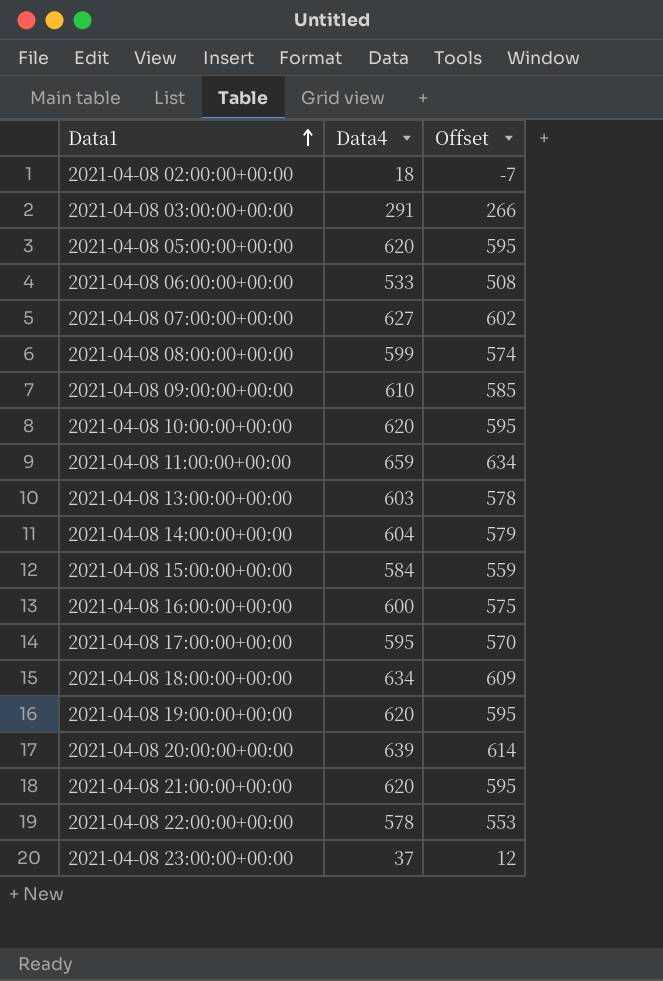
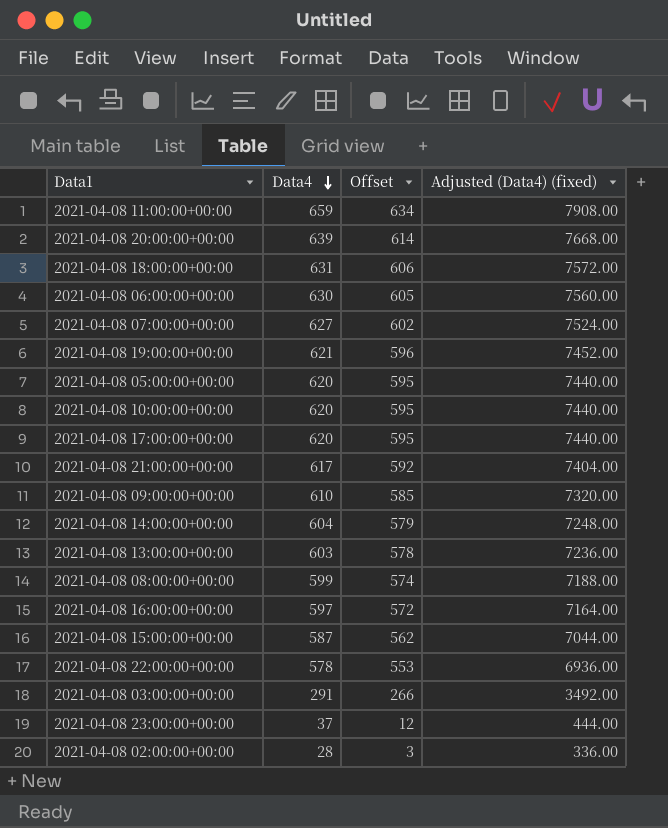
row order: Data1 ascending -> Data4 descending
column Adjusted (Data4) (fixed) | formula: none -> [Data4] * 12
2021-04-08 18:00:00+00:00 | Data4: 634 -> 631
2021-04-08 18:00:00+00:00 | Offset: 609 -> 606
2021-04-08 06:00:00+00:00 | Data4: 533 -> 630
2021-04-08 06:00:00+00:00 | Offset: 508 -> 605
2021-04-08 19:00:00+00:00 | Data4: 620 -> 621
2021-04-08 19:00:00+00:00 | Offset: 595 -> 596
2021-04-08 17:00:00+00:00 | Data4: 595 -> 620
2021-04-08 17:00:00+00:00 | Offset: 570 -> 595
2021-04-08 21:00:00+00:00 | Data4: 620 -> 617
2021-04-08 21:00:00+00:00 | Offset: 595 -> 592
2021-04-08 16:00:00+00:00 | Data4: 600 -> 597
2021-04-08 16:00:00+00:00 | Offset: 575 -> 572
2021-04-08 15:00:00+00:00 | Data4: 584 -> 587
2021-04-08 15:00:00+00:00 | Offset: 559 -> 562
2021-04-08 02:00:00+00:00 | Data4: 18 -> 28
2021-04-08 02:00:00+00:00 | Offset: -7 -> 3

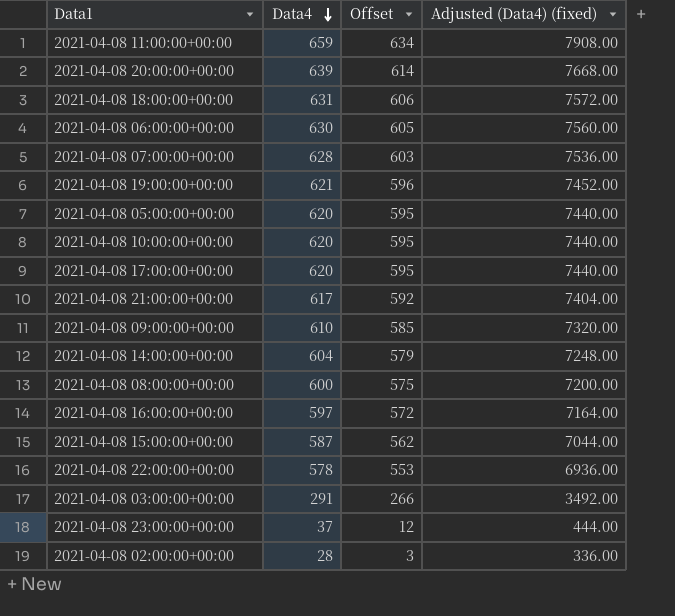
row 2021-04-08 13:00:00+00:00: 603 | 578 | 7236.00 -> none
2021-04-08 07:00:00+00:00 | Data4: 627 -> 628
2021-04-08 07:00:00+00:00 | Offset: 602 -> 603
2021-04-08 07:00:00+00:00 | Adjusted (Data4) (fixed): 7524.00 -> 7536.00
2021-04-08 08:00:00+00:00 | Data4: 599 -> 600
2021-04-08 08:00:00+00:00 | Offset: 574 -> 575
2021-04-08 08:00:00+00:00 | Adjusted (Data4) (fixed): 7188.00 -> 7200.00

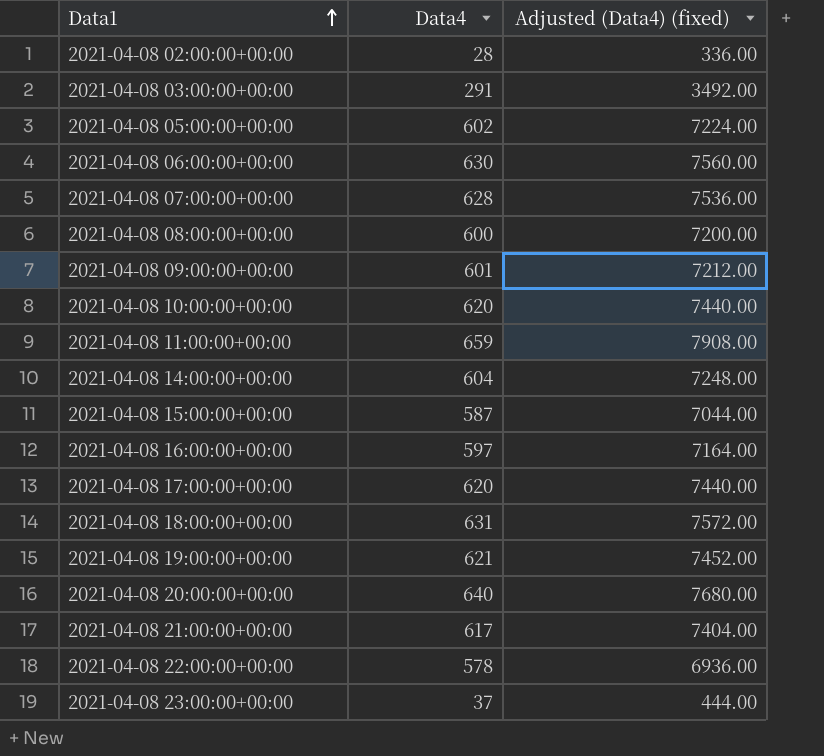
row order: Data4 descending -> Data1 ascending
column Offset | formula: [Data4] - 25 -> none
2021-04-08 05:00:00+00:00 | Data4: 620 -> 602
2021-04-08 05:00:00+00:00 | Adjusted (Data4) (fixed): 7440.00 -> 7224.00
2021-04-08 09:00:00+00:00 | Data4: 610 -> 601
2021-04-08 09:00:00+00:00 | Adjusted (Data4) (fixed): 7320.00 -> 7212.00
2021-04-08 20:00:00+00:00 | Data4: 639 -> 640
2021-04-08 20:00:00+00:00 | Adjusted (Data4) (fixed): 7668.00 -> 7680.00

